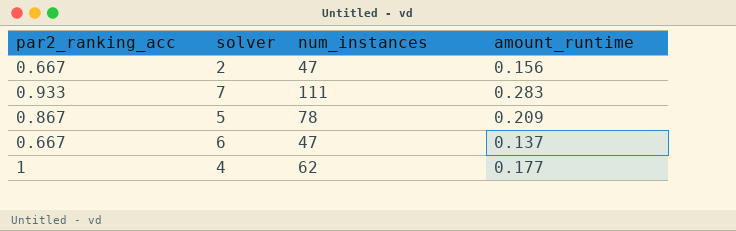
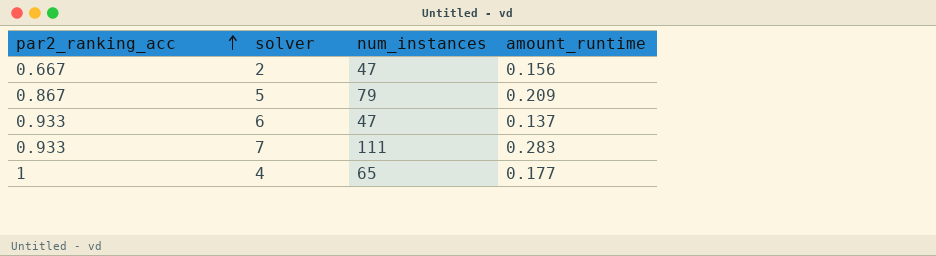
row order: none -> par2_ranking_acc ascending
5 | num_instances: 78 -> 79
6 | par2_ranking_acc: 0.667 -> 0.933
4 | num_instances: 62 -> 65

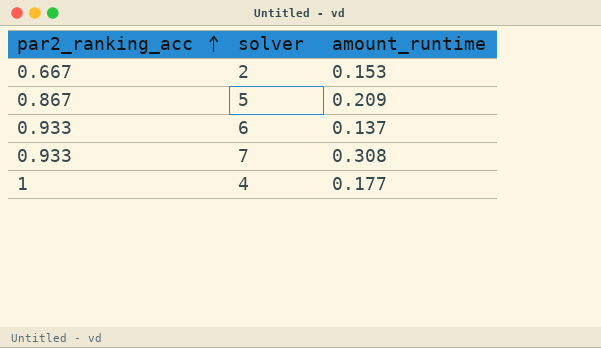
column num_instances | position: 3 -> none
2 | amount_runtime: 0.156 -> 0.153
7 | amount_runtime: 0.283 -> 0.308

